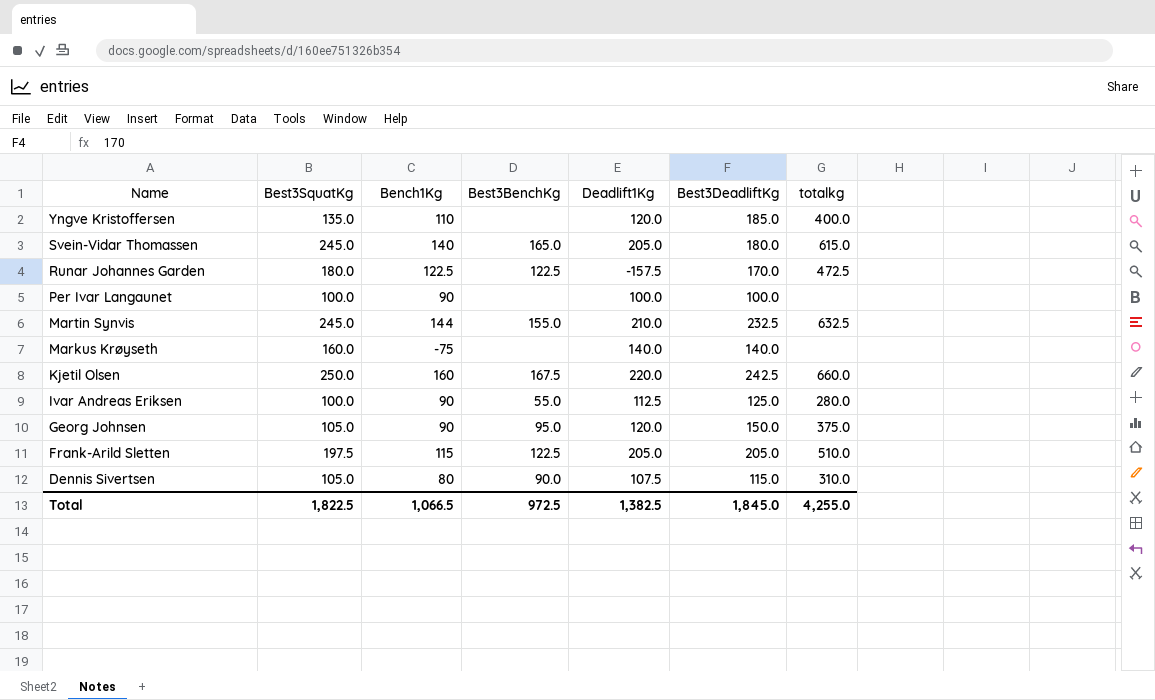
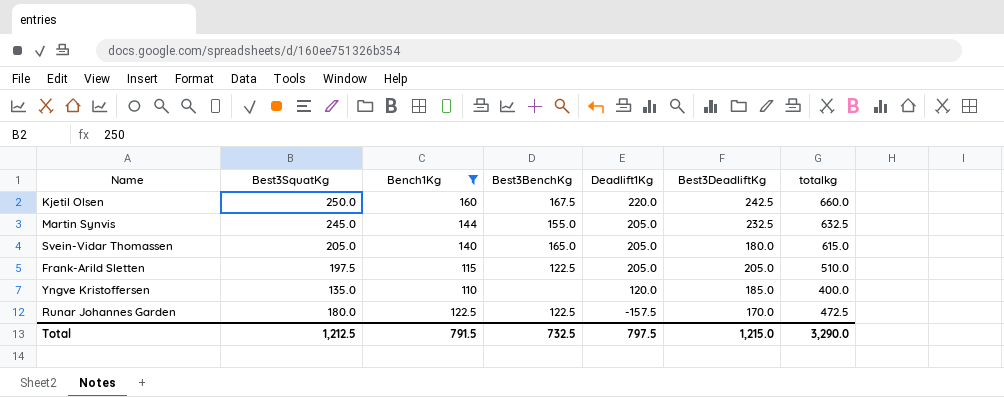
filter: none -> Bench1Kg >= 110
row order: Name descending -> Deadlift1Kg descending
Martin Synvis | Deadlift1Kg: 210.0 -> 205.0
Svein-Vidar Thomassen | Best3SquatKg: 245.0 -> 205.0
Total | Best3SquatKg: 1,822.5 -> 1,212.5
Total | Bench1Kg: 1,066.5 -> 791.5
Total | Best3BenchKg: 972.5 -> 732.5
Total | Deadlift1Kg: 1,382.5 -> 797.5
Total | Best3DeadliftKg: 1,845.0 -> 1,215.0
Total | totalkg: 4,255.0 -> 3,290.0

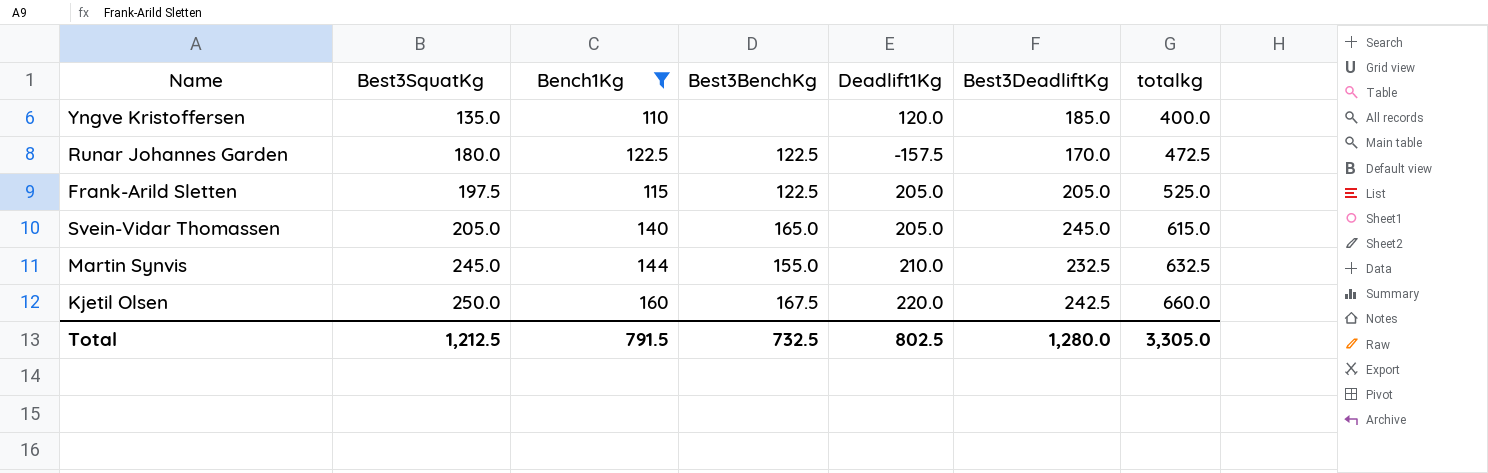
row order: Deadlift1Kg descending -> Best3SquatKg ascending
Frank-Arild Sletten | totalkg: 510.0 -> 525.0
Svein-Vidar Thomassen | Best3DeadliftKg: 180.0 -> 245.0
Martin Synvis | Deadlift1Kg: 205.0 -> 210.0
Total | Deadlift1Kg: 797.5 -> 802.5
Total | Best3DeadliftKg: 1,215.0 -> 1,280.0
Total | totalkg: 3,290.0 -> 3,305.0

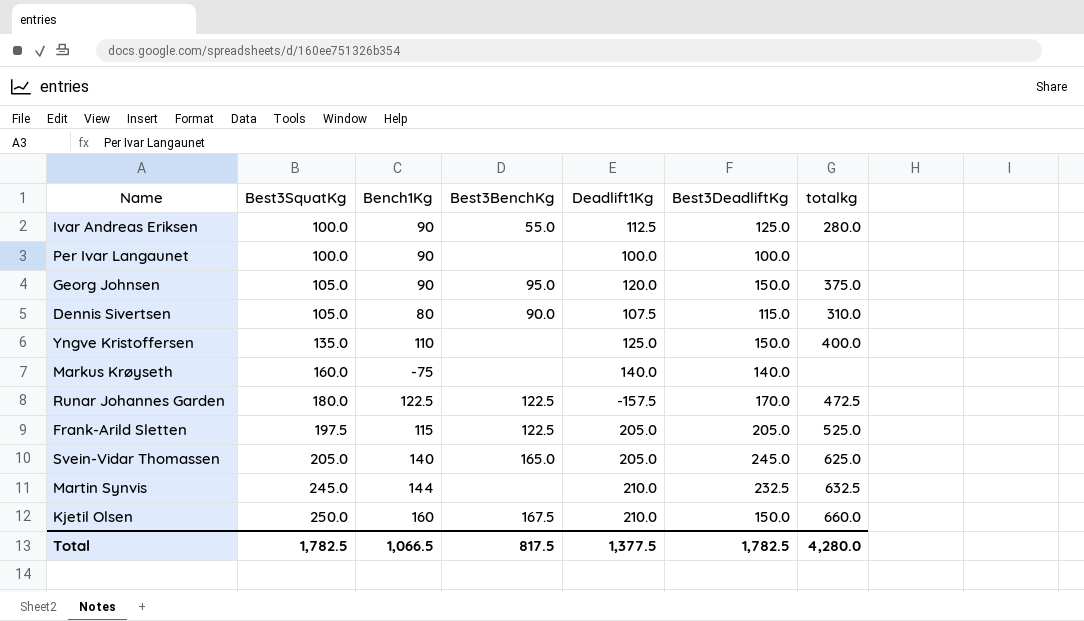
filter: Bench1Kg >= 110 -> none
Yngve Kristoffersen | Deadlift1Kg: 120.0 -> 125.0
Yngve Kristoffersen | Best3DeadliftKg: 185.0 -> 150.0
Svein-Vidar Thomassen | totalkg: 615.0 -> 625.0
Martin Synvis | Best3BenchKg: 155.0 -> none
Kjetil Olsen | Deadlift1Kg: 220.0 -> 210.0
Kjetil Olsen | Best3DeadliftKg: 242.5 -> 150.0
Total | Best3SquatKg: 1,212.5 -> 1,782.5
Total | Bench1Kg: 791.5 -> 1,066.5
Total | Best3BenchKg: 732.5 -> 817.5
Total | Deadlift1Kg: 802.5 -> 1,377.5
Total | Best3DeadliftKg: 1,280.0 -> 1,782.5
Total | totalkg: 3,305.0 -> 4,280.0

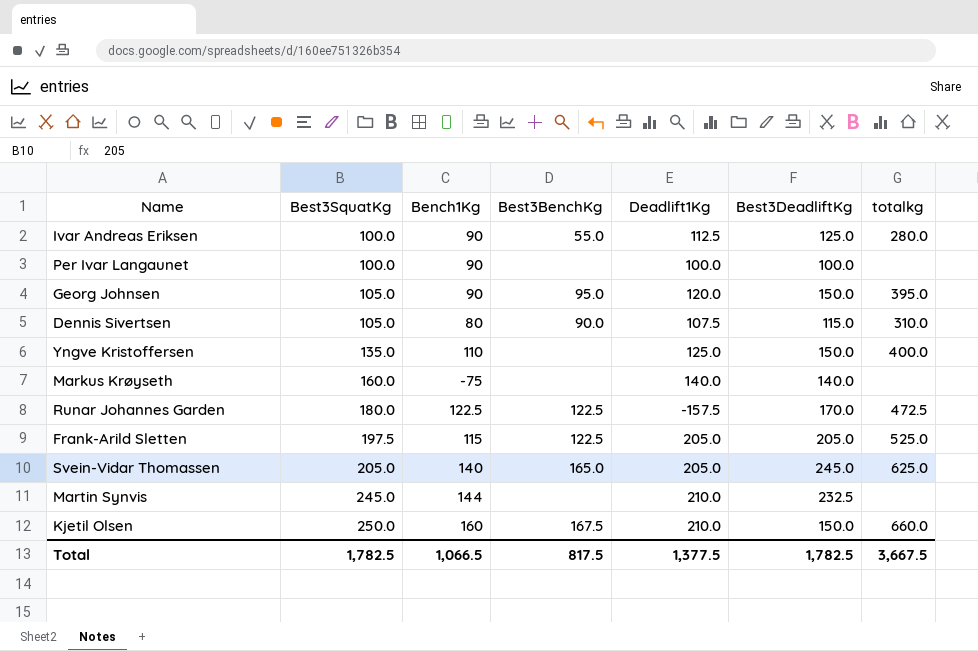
Georg Johnsen | totalkg: 375.0 -> 395.0
Martin Synvis | totalkg: 632.5 -> none
Total | totalkg: 4,280.0 -> 3,667.5

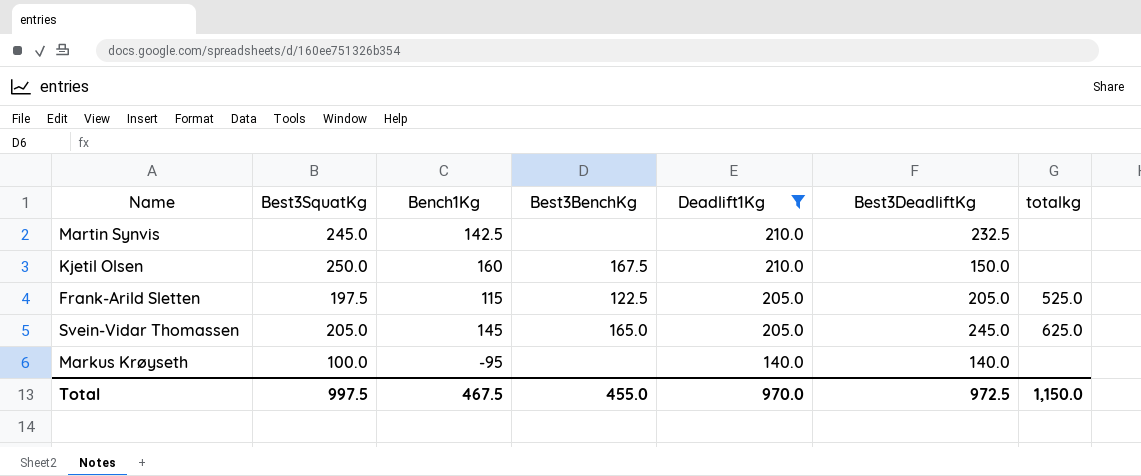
filter: none -> Deadlift1Kg >= 140.0
row order: Best3SquatKg ascending -> Deadlift1Kg descending
Martin Synvis | Bench1Kg: 144 -> 142.5
Kjetil Olsen | totalkg: 660.0 -> none
Svein-Vidar Thomassen | Bench1Kg: 140 -> 145
Markus Krøyseth | Best3SquatKg: 160.0 -> 100.0
Markus Krøyseth | Bench1Kg: -75 -> -95
Total | Best3SquatKg: 1,782.5 -> 997.5
Total | Bench1Kg: 1,066.5 -> 467.5
Total | Best3BenchKg: 817.5 -> 455.0
Total | Deadlift1Kg: 1,377.5 -> 970.0
Total | Best3DeadliftKg: 1,782.5 -> 972.5
Total | totalkg: 3,667.5 -> 1,150.0

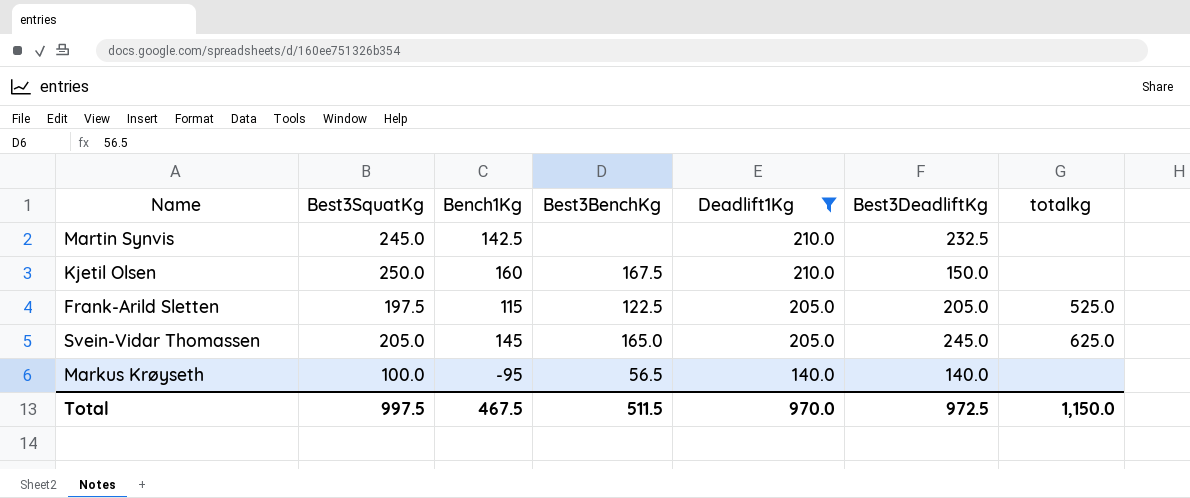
Markus Krøyseth | Best3BenchKg: none -> 56.5
Total | Best3BenchKg: 455.0 -> 511.5

